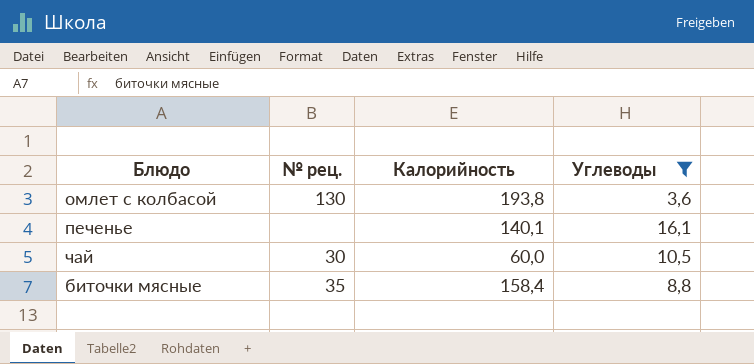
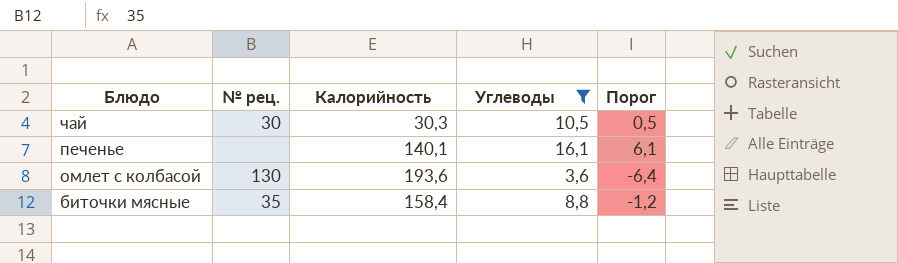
row order: none -> Блюдо descending
column Порог | formula: none -> [Углеводы] - 10
чай | Калорийность: 60,0 -> 30,3
омлет с колбасой | Калорийность: 193,8 -> 193,6

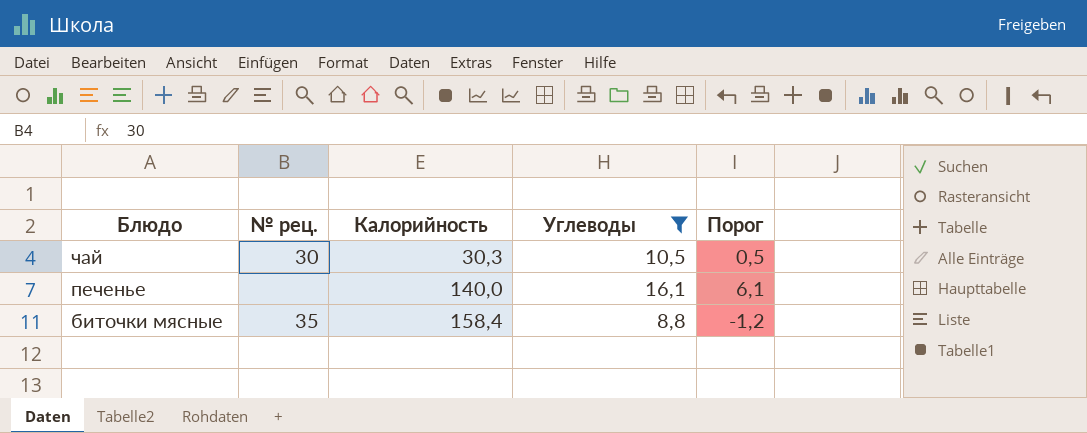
row омлет с колбасой: 130 | 193,6 | 3,6 | -6,4 -> none
печенье | Калорийность: 140,1 -> 140,0

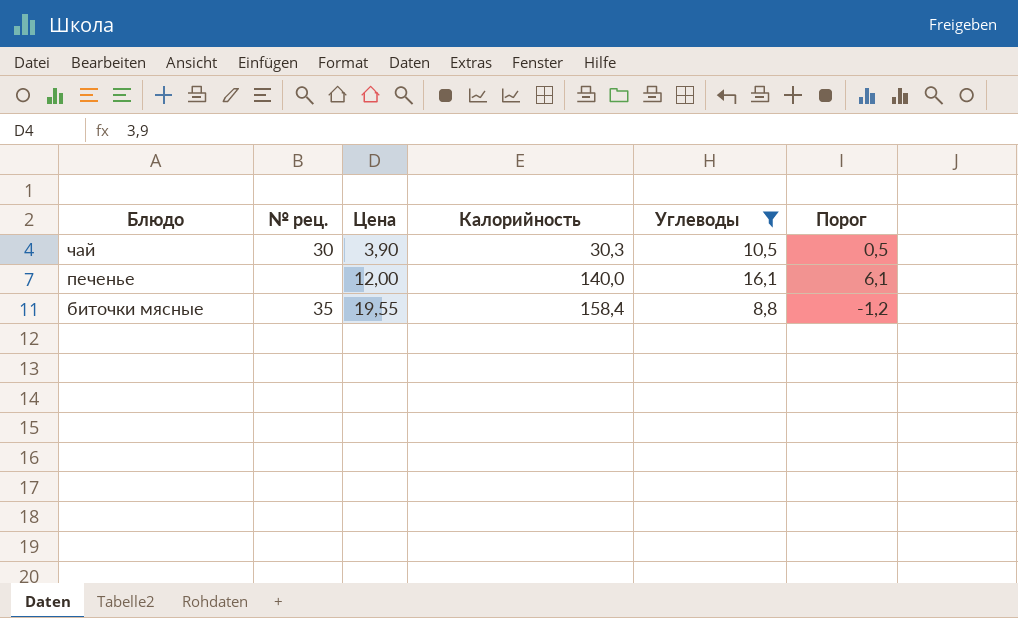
column Цена | position: none -> 3

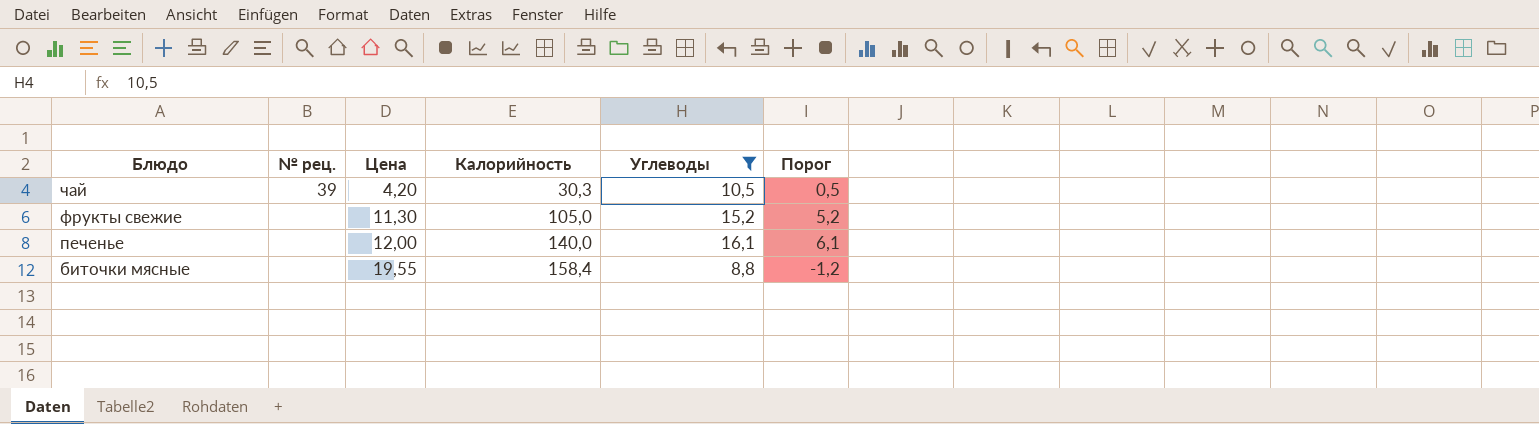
чай | № рец.: 30 -> 39
чай | Цена: 3,90 -> 4,20
row фрукты свежие: none -> none | 11,30 | 105,0 | 15,2 | 5,2
биточки мясные | № рец.: 35 -> none

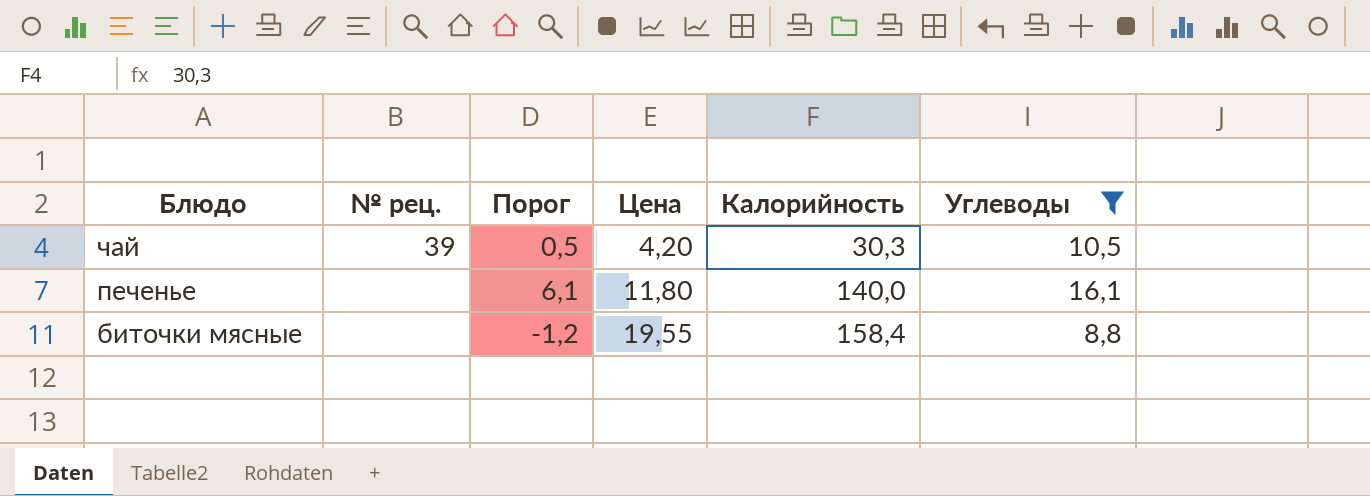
column Порог | position: 6 -> 3
row фрукты свежие: none | 11,30 | 105,0 | 15,2 | 5,2 -> none
печенье | Цена: 12,00 -> 11,80

